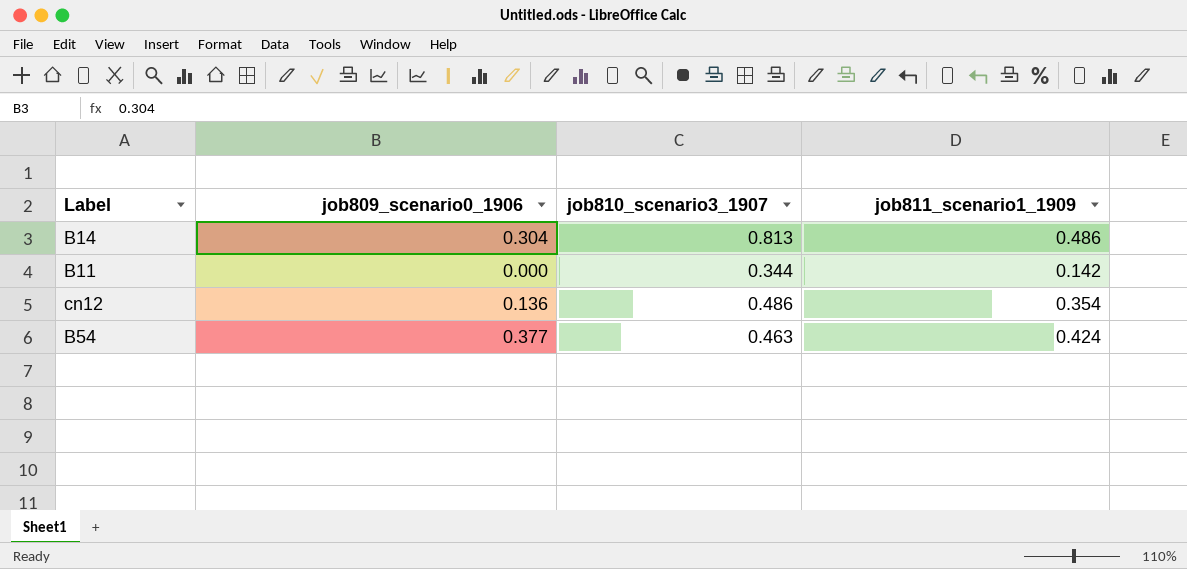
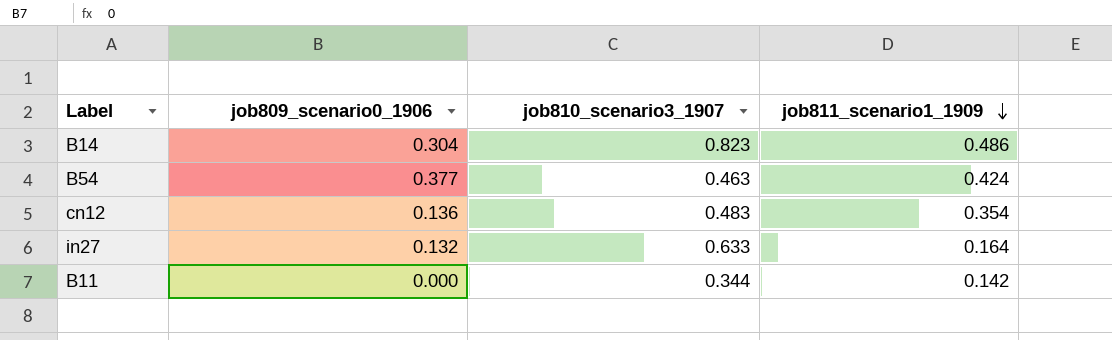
row order: none -> job811_scenario1_1909 descending
B14 | job810_scenario3_1907: 0.813 -> 0.823
cn12 | job810_scenario3_1907: 0.486 -> 0.483
row in27: none -> 0.132 | 0.633 | 0.164

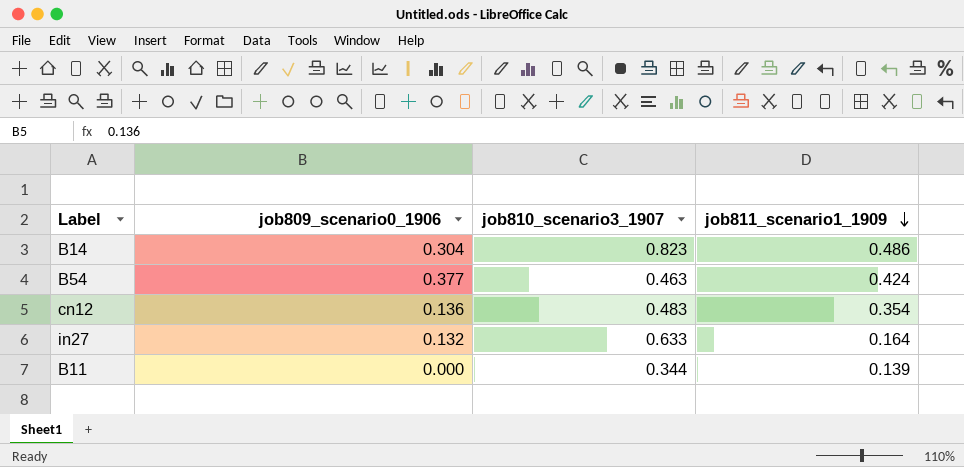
B11 | job811_scenario1_1909: 0.142 -> 0.139

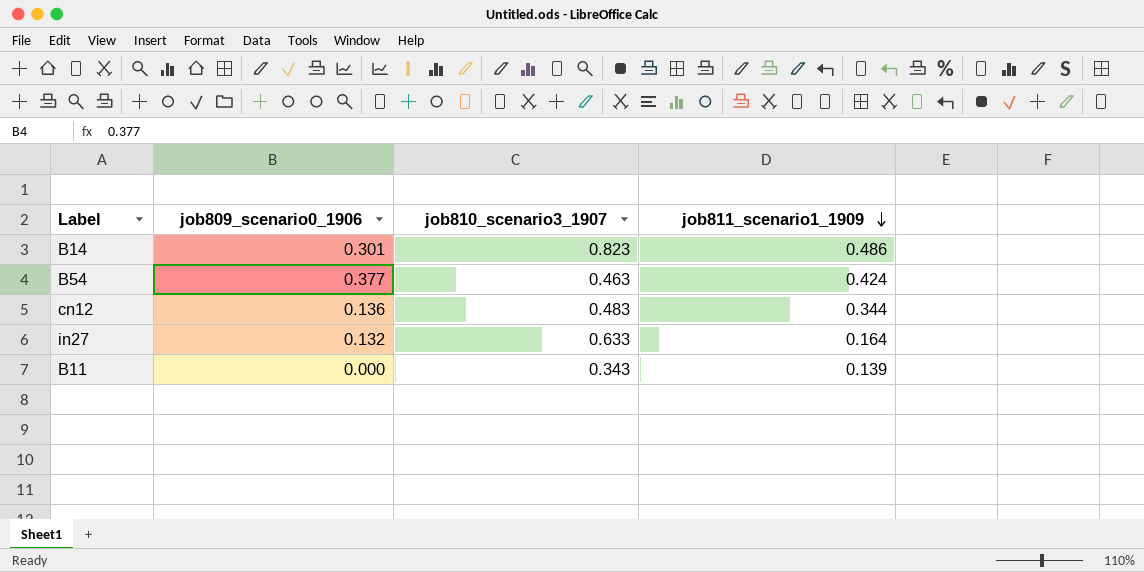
B14 | job809_scenario0_1906: 0.304 -> 0.301
cn12 | job811_scenario1_1909: 0.354 -> 0.344
B11 | job810_scenario3_1907: 0.344 -> 0.343

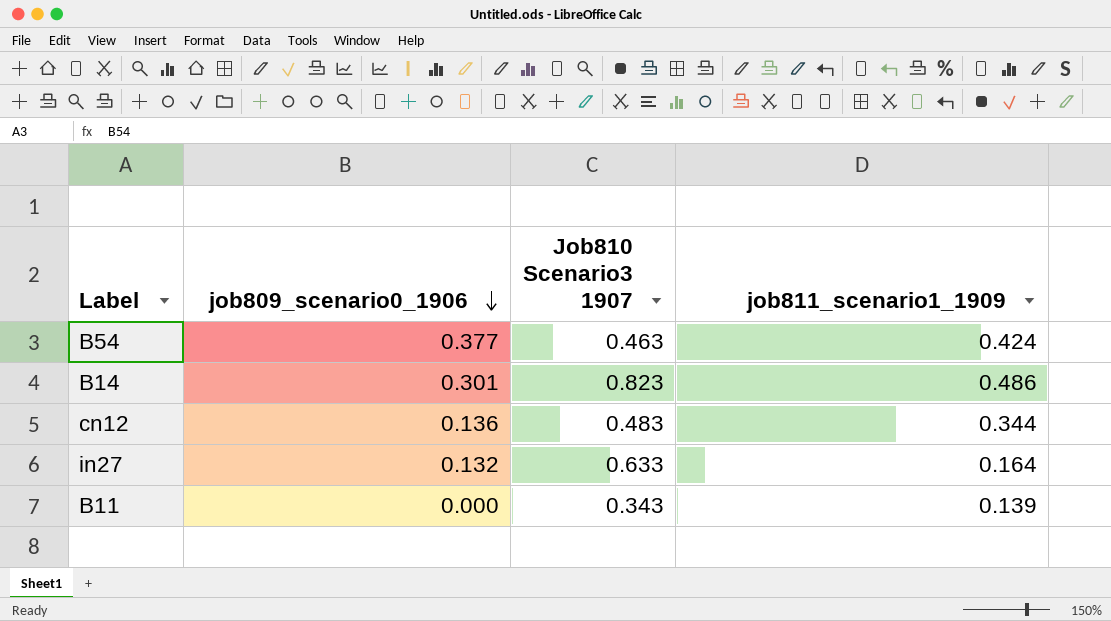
row order: job811_scenario1_1909 descending -> job809_scenario0_1906 descending
column name: job810_scenario3_1907 -> Job810 Scenario3 1907

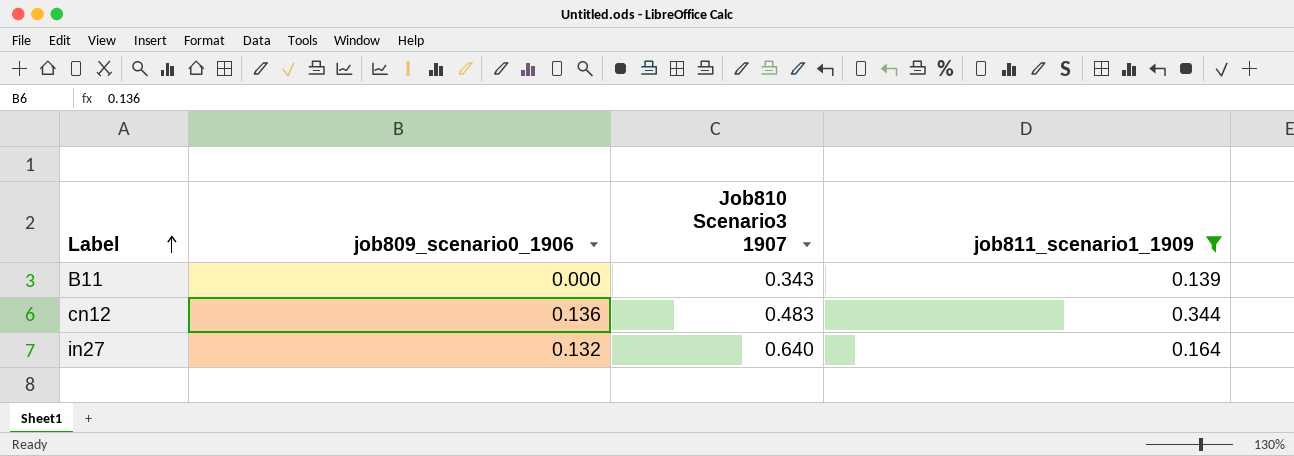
filter: none -> job811_scenario1_1909 <= 0.344
row order: job809_scenario0_1906 descending -> Label ascending
in27 | Job810 Scenario3 1907: 0.633 -> 0.640

